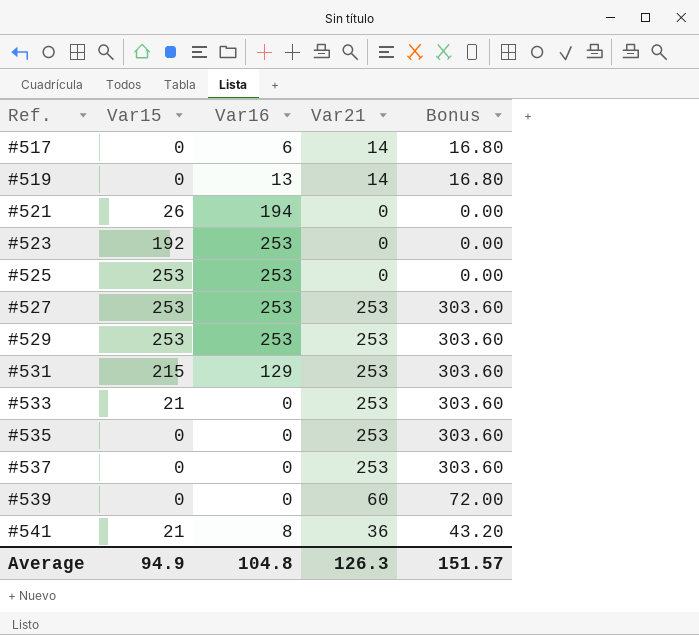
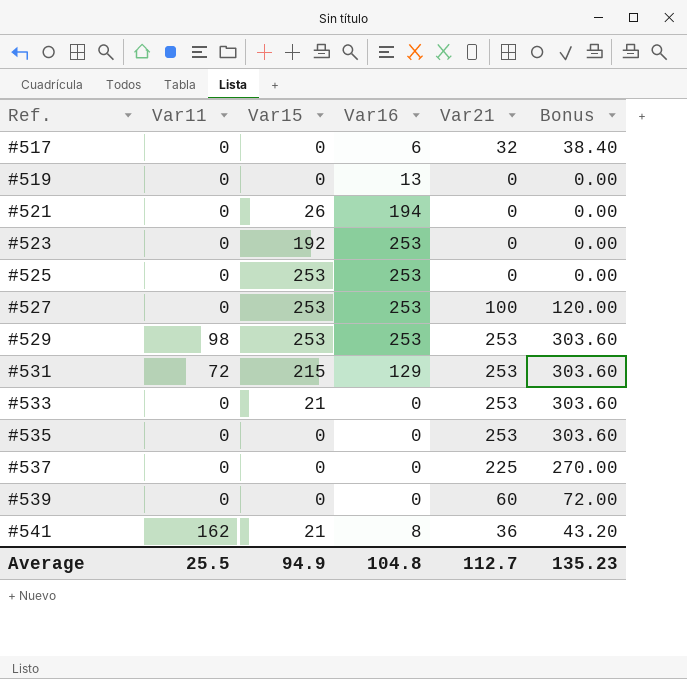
column Var11 | position: none -> 2
#517 | Var21: 14 -> 32
#517 | Bonus: 16.80 -> 38.40
#519 | Var21: 14 -> 0
#519 | Bonus: 16.80 -> 0.00
#527 | Var21: 253 -> 100
#527 | Bonus: 303.60 -> 120.00
#537 | Var21: 253 -> 225
#537 | Bonus: 303.60 -> 270.00
Average | Var21: 126.3 -> 112.7
Average | Bonus: 151.57 -> 135.23

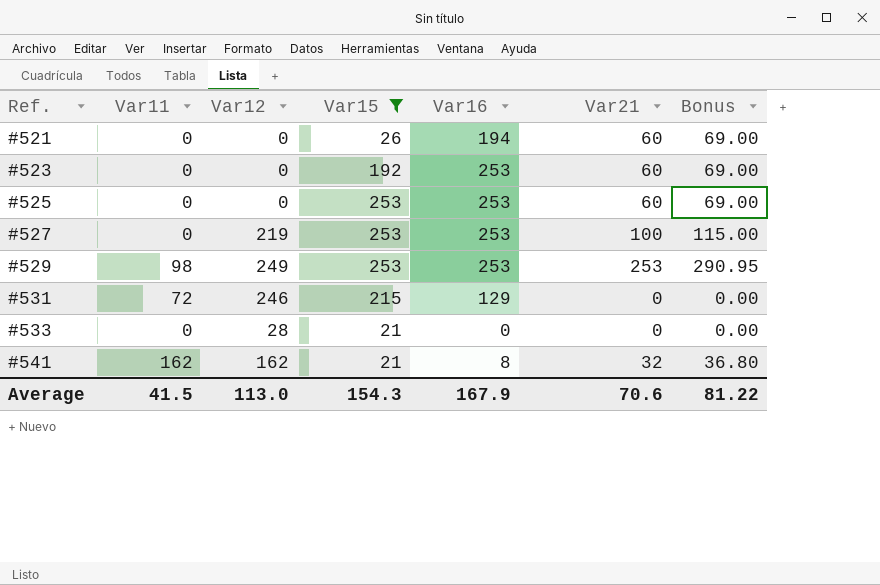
filter: none -> Var15 != 0
column Var12 | position: none -> 3
column Bonus | formula: [Var21] * 1.2 -> [Var21] * 1.15
#521 | Var21: 0 -> 60
#523 | Var21: 0 -> 60
#525 | Var21: 0 -> 60
#531 | Var21: 253 -> 0
#533 | Var21: 253 -> 0
#541 | Var21: 36 -> 32
Average | Var11: 25.5 -> 41.5
Average | Var15: 94.9 -> 154.3
Average | Var16: 104.8 -> 167.9
Average | Var21: 112.7 -> 70.6
Average | Bonus: 135.23 -> 81.22

